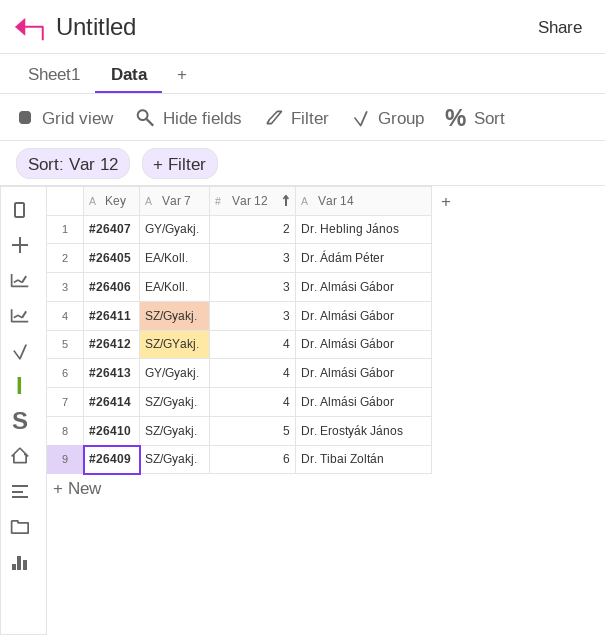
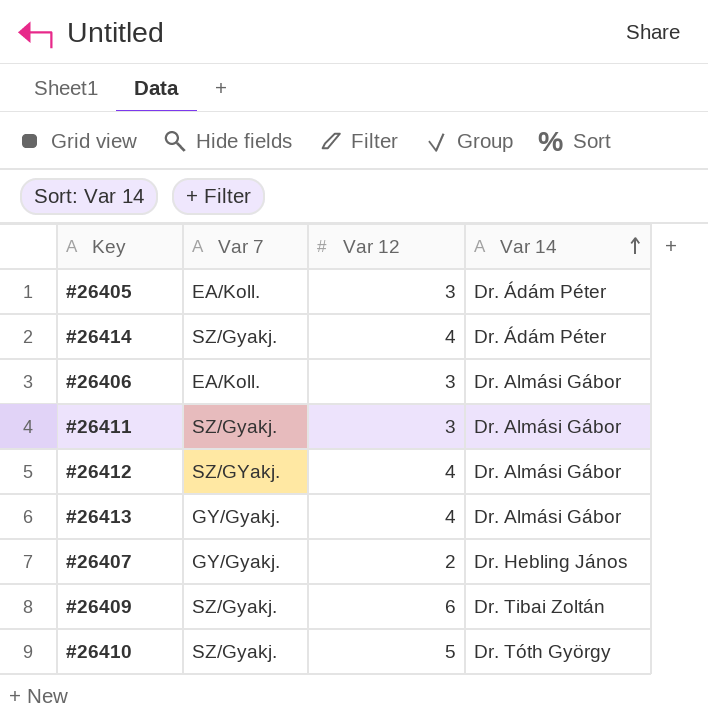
row order: Var 12 ascending -> Var 14 ascending
#26414 | Var 14: Dr. Almási Gábor -> Dr. Ádám Péter
#26410 | Var 14: Dr. Erostyák János -> Dr. Tóth György

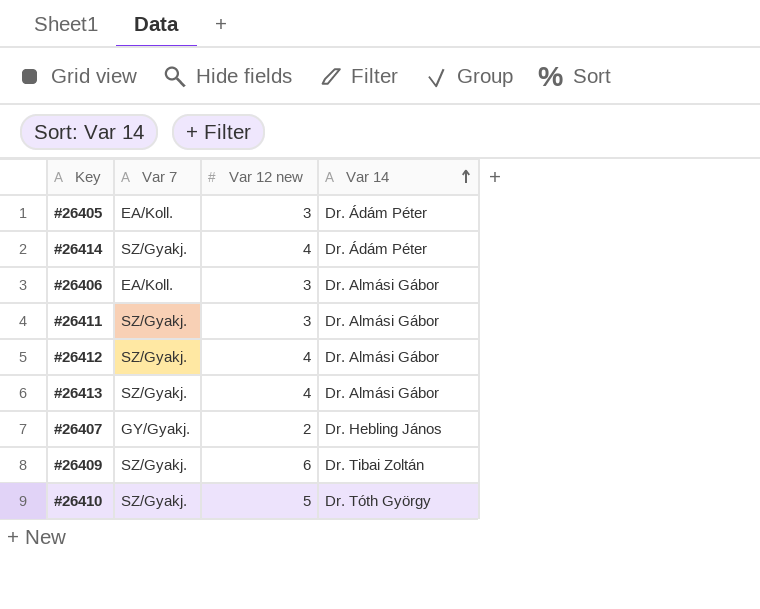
column name: Var 12 -> Var 12 new
#26412 | Var 7: SZ/GYakj. -> SZ/Gyakj.
#26413 | Var 7: GY/Gyakj. -> SZ/Gyakj.

